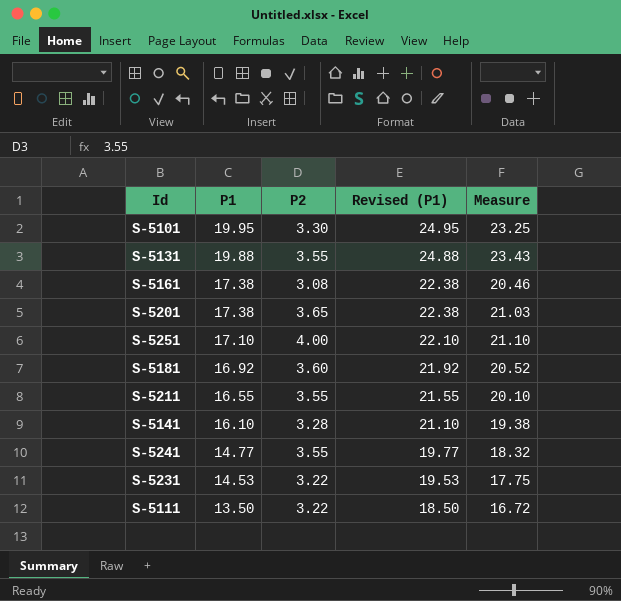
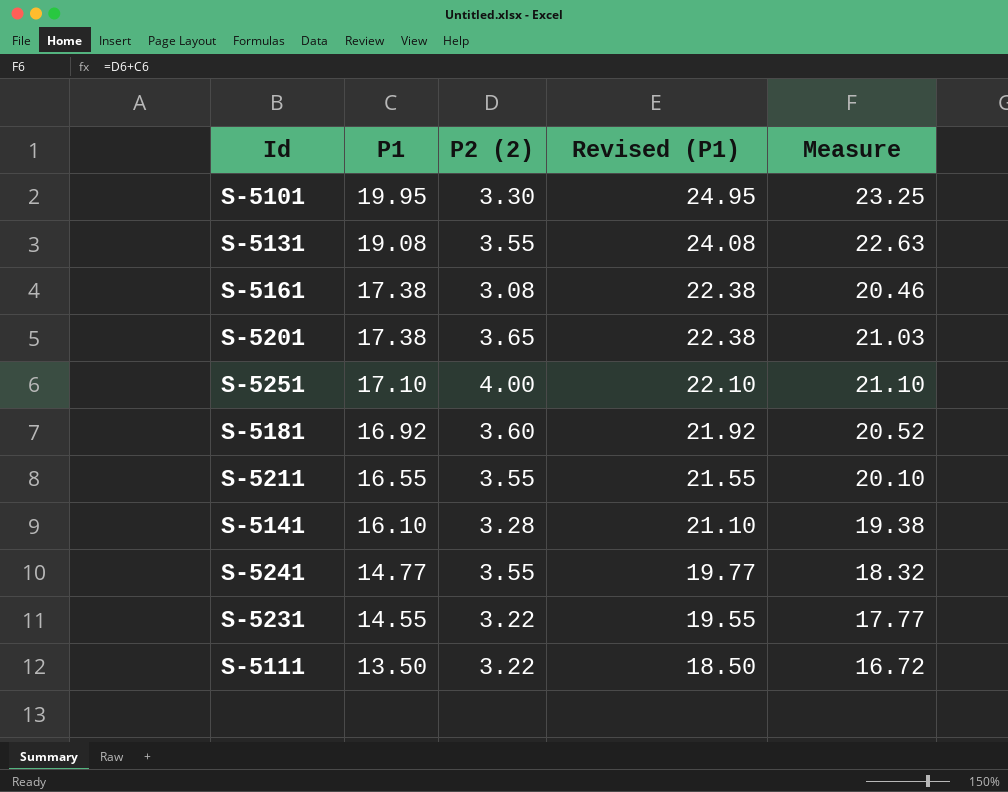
column name: P2 -> P2 (2)
S-5131 | P1: 19.88 -> 19.08
S-5131 | Revised (P1): 24.88 -> 24.08
S-5131 | Measure: 23.43 -> 22.63
S-5231 | P1: 14.53 -> 14.55
S-5231 | Revised (P1): 19.53 -> 19.55
S-5231 | Measure: 17.75 -> 17.77

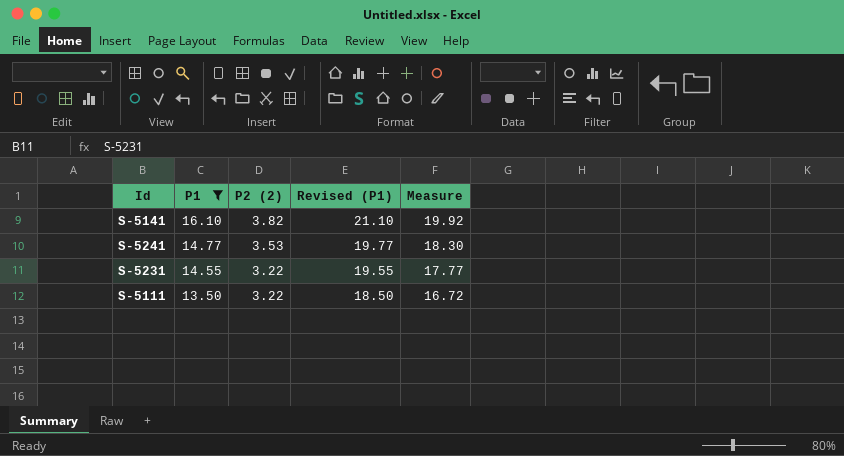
filter: none -> P1 <= 16.10
S-5141 | P2 (2): 3.28 -> 3.82
S-5141 | Measure: 19.38 -> 19.92
S-5241 | P2 (2): 3.55 -> 3.53
S-5241 | Measure: 18.32 -> 18.30

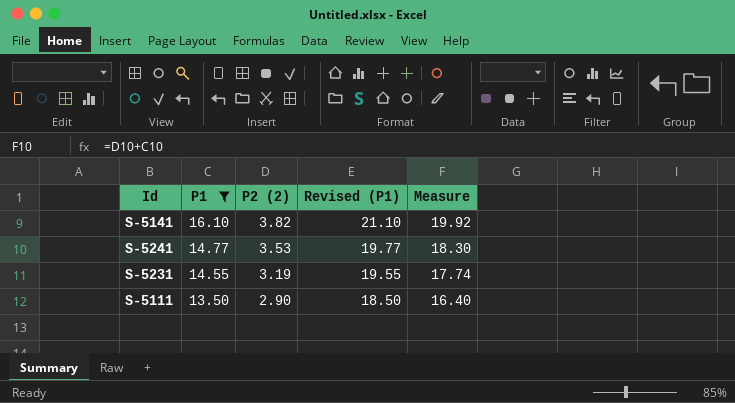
S-5231 | P2 (2): 3.22 -> 3.19
S-5231 | Measure: 17.77 -> 17.74
S-5111 | P2 (2): 3.22 -> 2.90
S-5111 | Measure: 16.72 -> 16.40

